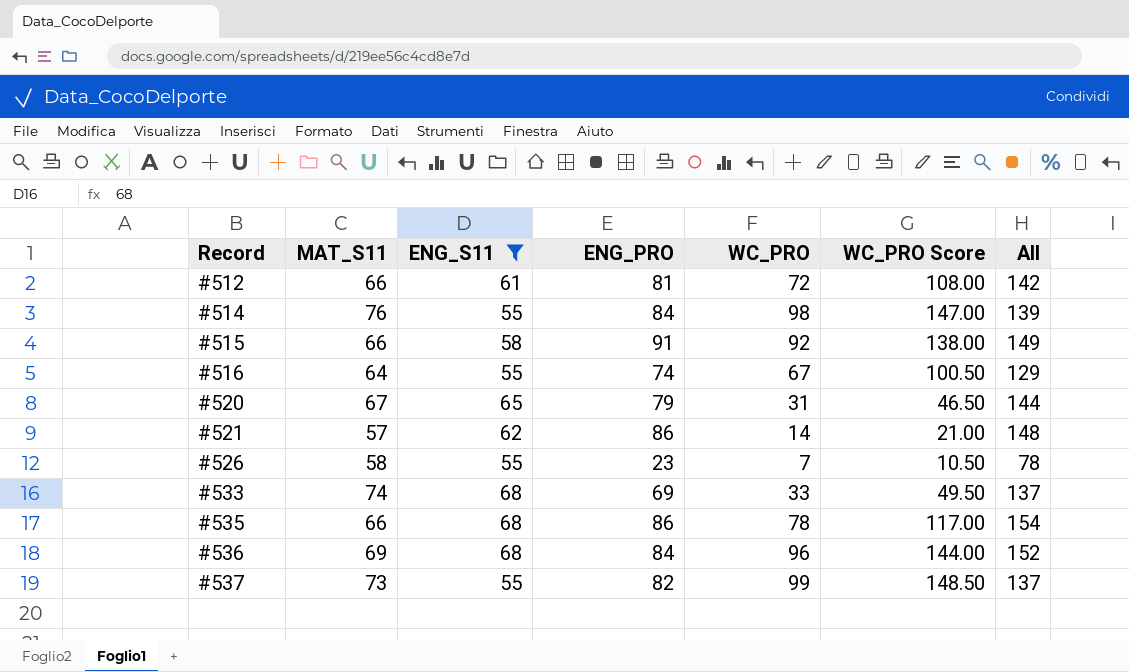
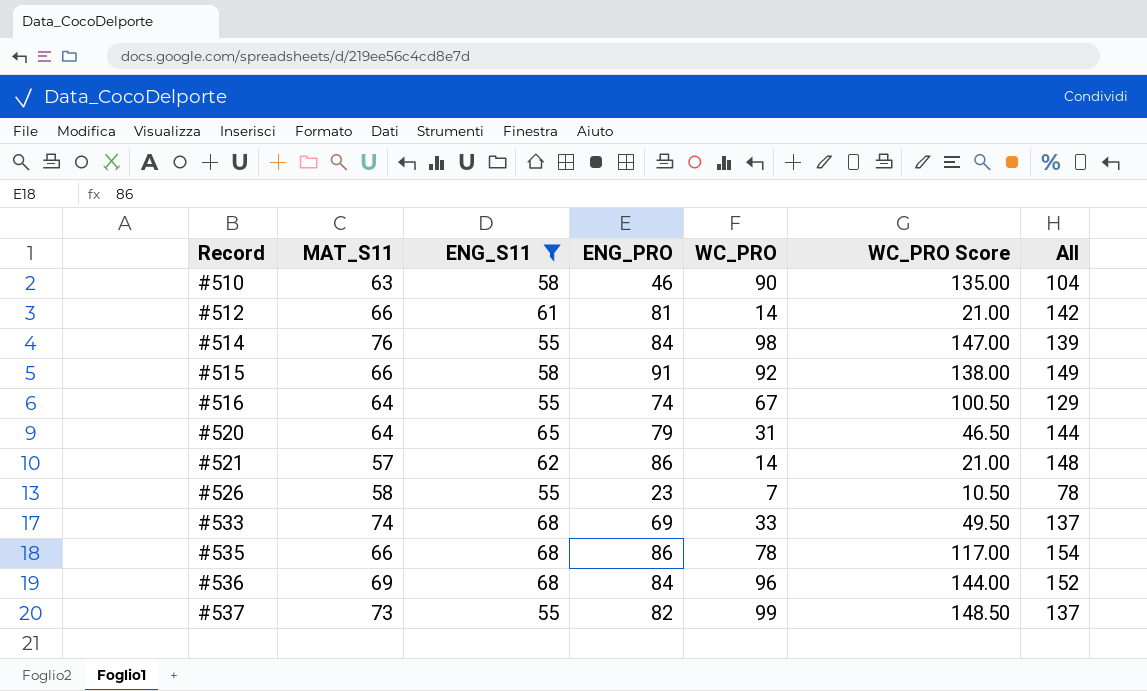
row #510: none -> 63 | 58 | 46 | 90 | 135.00 | 104
#512 | WC_PRO: 72 -> 14
#512 | WC_PRO Score: 108.00 -> 21.00
#520 | MAT_S11: 67 -> 64

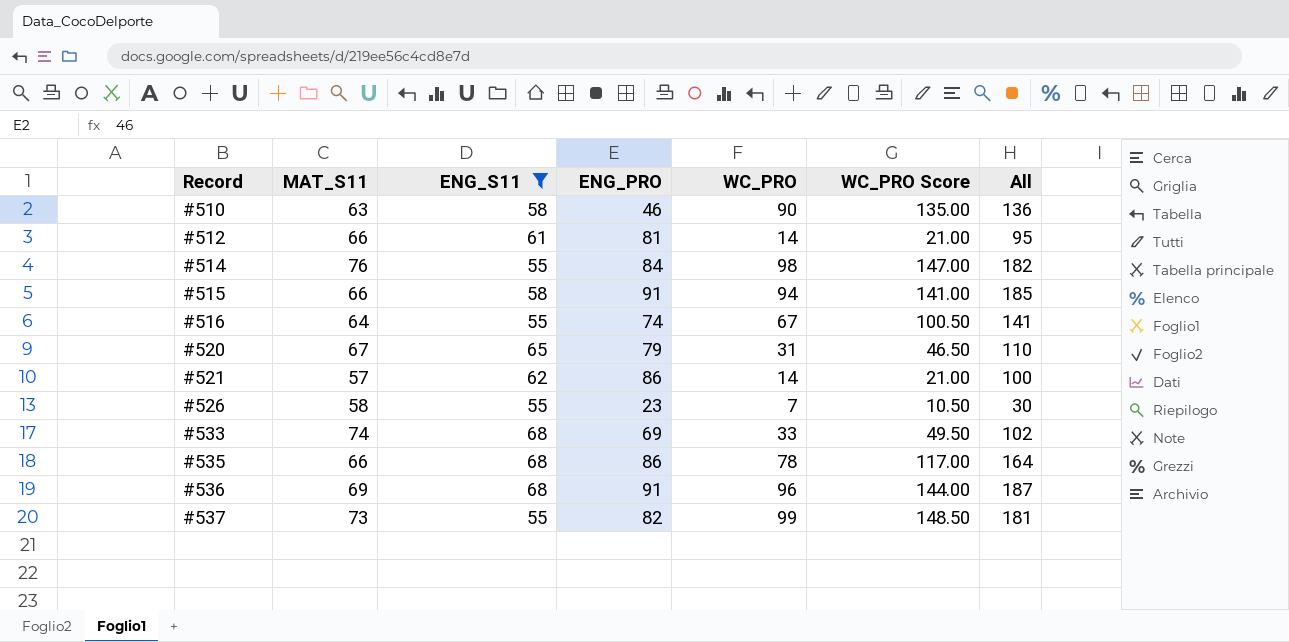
column All | formula: [ENG_S11] + [ENG_PRO] -> [ENG_PRO] + [WC_PRO]
#515 | WC_PRO: 92 -> 94
#515 | WC_PRO Score: 138.00 -> 141.00
#520 | MAT_S11: 64 -> 67
#536 | ENG_PRO: 84 -> 91

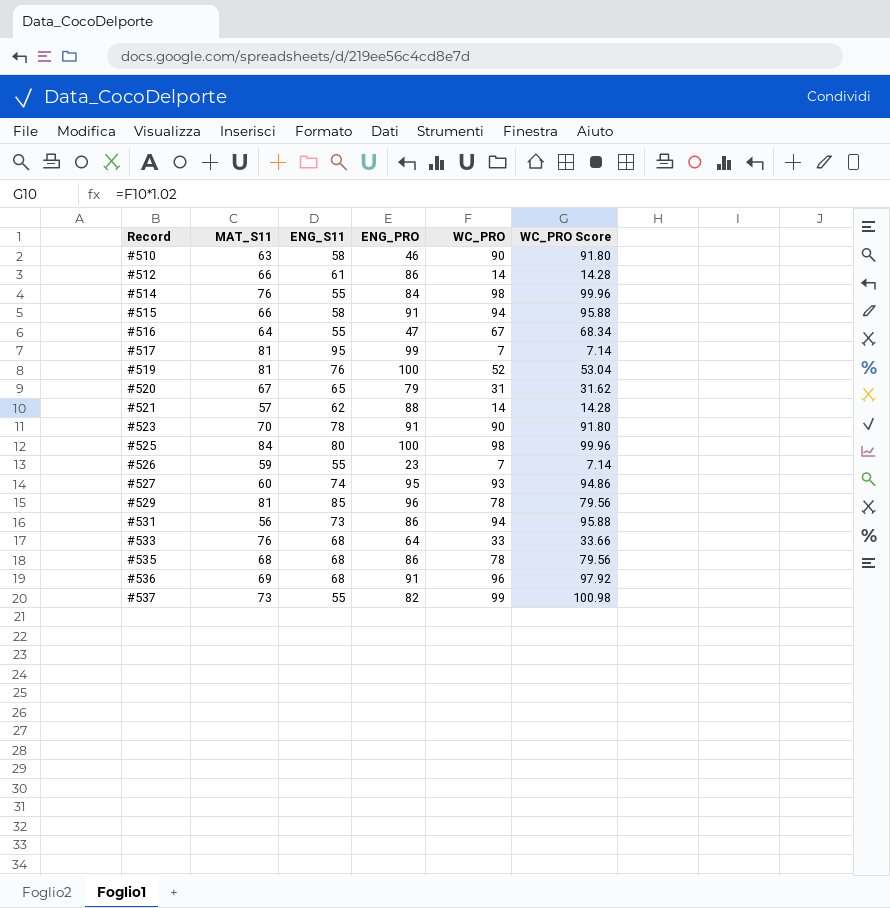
filter: ENG_S11 <= 68 -> none
column All | formula: [ENG_PRO] + [WC_PRO] -> none
column WC_PRO Score | formula: [WC_PRO] * 1.5 -> [WC_PRO] * 1.02
#512 | ENG_PRO: 81 -> 86
#516 | ENG_PRO: 74 -> 47
#521 | ENG_PRO: 86 -> 88
#526 | MAT_S11: 58 -> 59
#533 | MAT_S11: 74 -> 76
#533 | ENG_PRO: 69 -> 64
#535 | MAT_S11: 66 -> 68

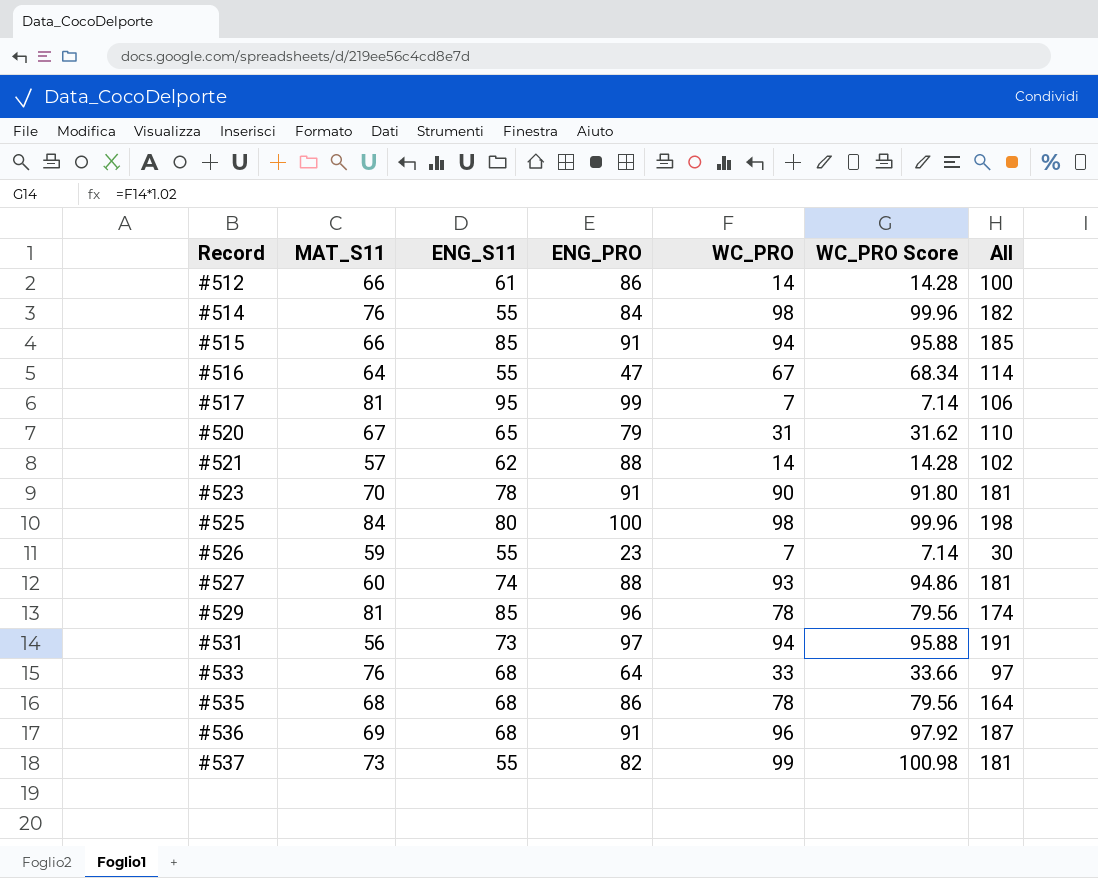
column All | formula: none -> [ENG_PRO] + [WC_PRO]
row #510: 63 | 58 | 46 | 90 | 91.80 -> none
row #519: 81 | 76 | 100 | 52 | 53.04 -> none
#515 | ENG_S11: 58 -> 85
#527 | ENG_PRO: 95 -> 88
#531 | ENG_PRO: 86 -> 97

